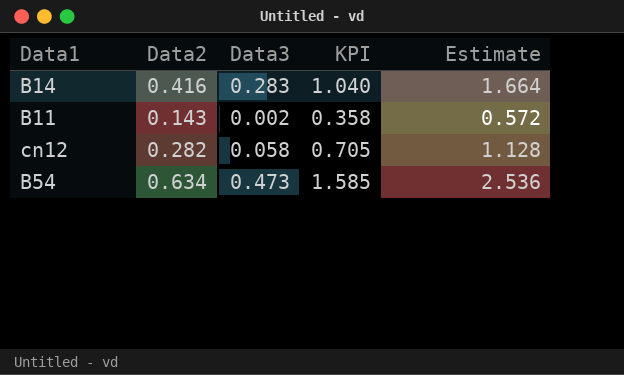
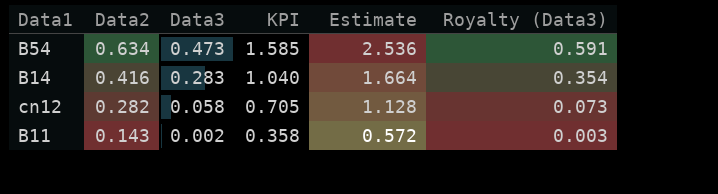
row order: none -> Data2 descending
column Royalty (Data3) | formula: none -> [Data3] * 1.25

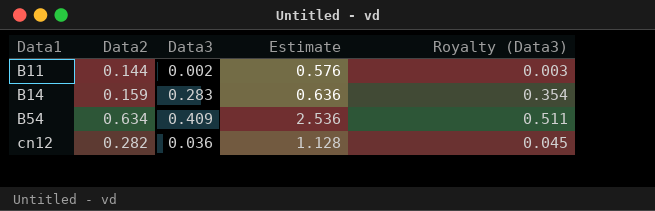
row order: Data2 descending -> Data1 ascending
column KPI | formula: [Data2] * 2.5 -> none
B11 | Data2: 0.143 -> 0.144
B11 | Estimate: 0.572 -> 0.576
B14 | Data2: 0.416 -> 0.159
B14 | Estimate: 1.664 -> 0.636
B54 | Data3: 0.473 -> 0.409
B54 | Royalty (Data3): 0.591 -> 0.511
cn12 | Data3: 0.058 -> 0.036
cn12 | Royalty (Data3): 0.073 -> 0.045

